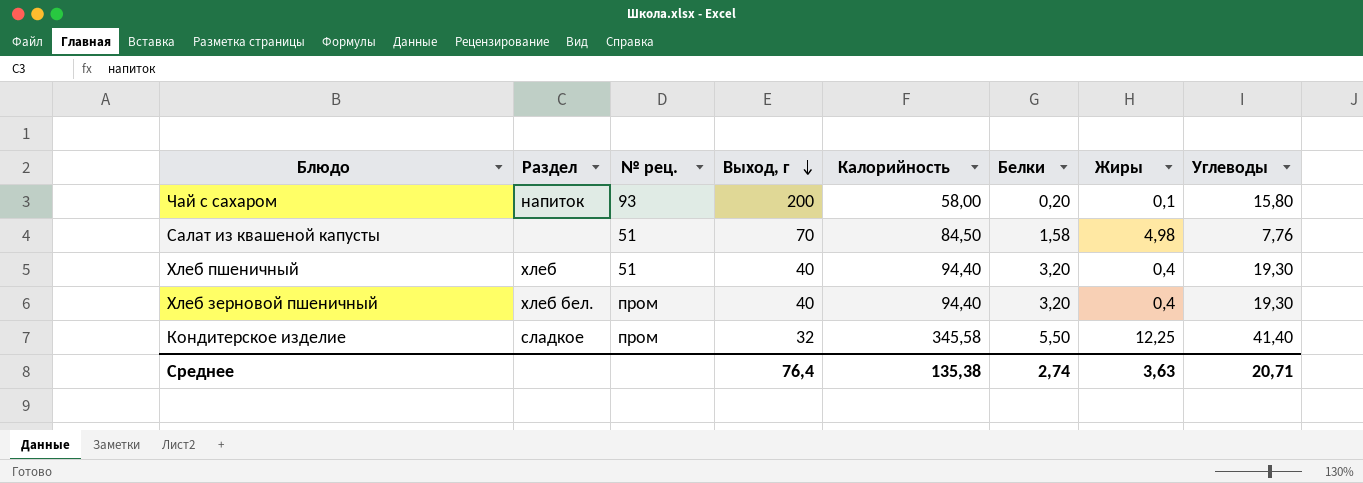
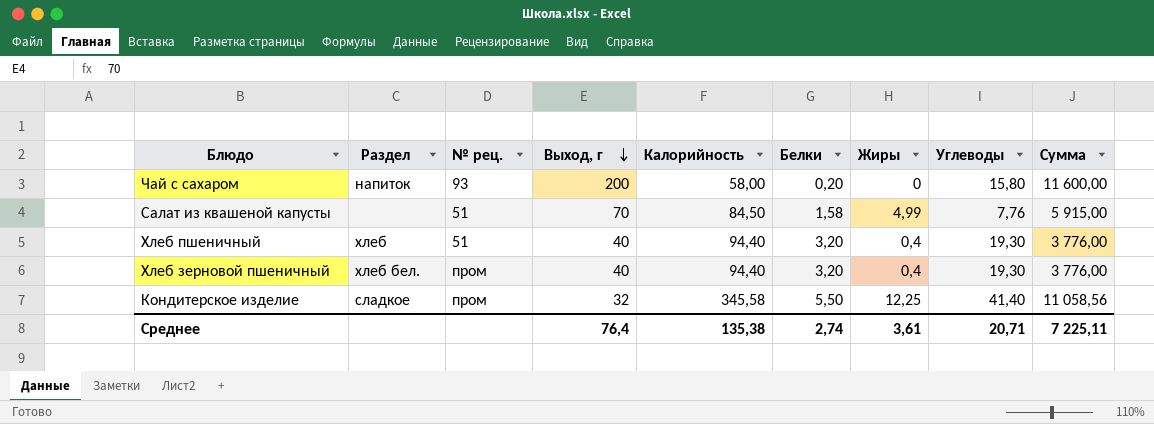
column Сумма | formula: none -> [Выход, г] * [Калорийность]
Чай с сахаром | Жиры: 0,1 -> 0
Салат из квашеной капусты | Жиры: 4,98 -> 4,99
Среднее | Жиры: 3,63 -> 3,61

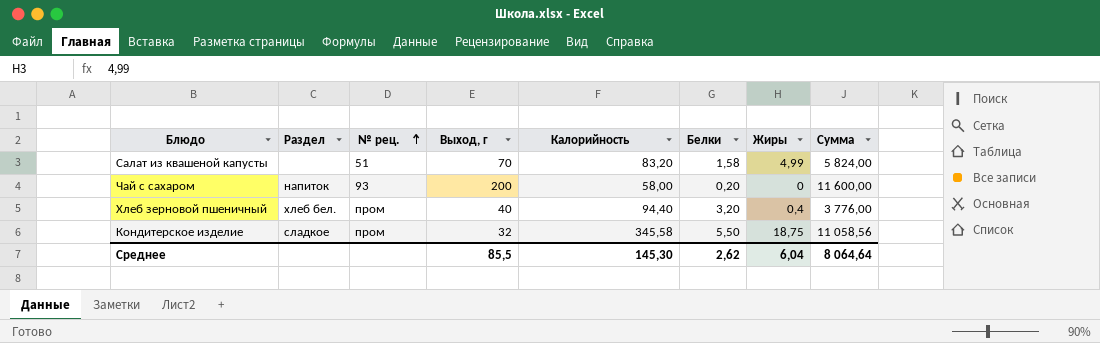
row order: Выход, г descending -> № рец. ascending
column Углеводы | position: 8 -> none
row Хлеб пшеничный: хлеб | 51 | 40 | 94,40 | 3,20 | 0,4 | 19,30 | 3 776,00 -> none
Салат из квашеной капусты | Калорийность: 84,50 -> 83,20
Салат из квашеной капусты | Сумма: 5 915,00 -> 5 824,00
Кондитерское изделие | Жиры: 12,25 -> 18,75
Среднее | Выход, г: 76,4 -> 85,5
Среднее | Калорийность: 135,38 -> 145,30
Среднее | Белки: 2,74 -> 2,62
Среднее | Жиры: 3,61 -> 6,04
Среднее | Сумма: 7 225,11 -> 8 064,64

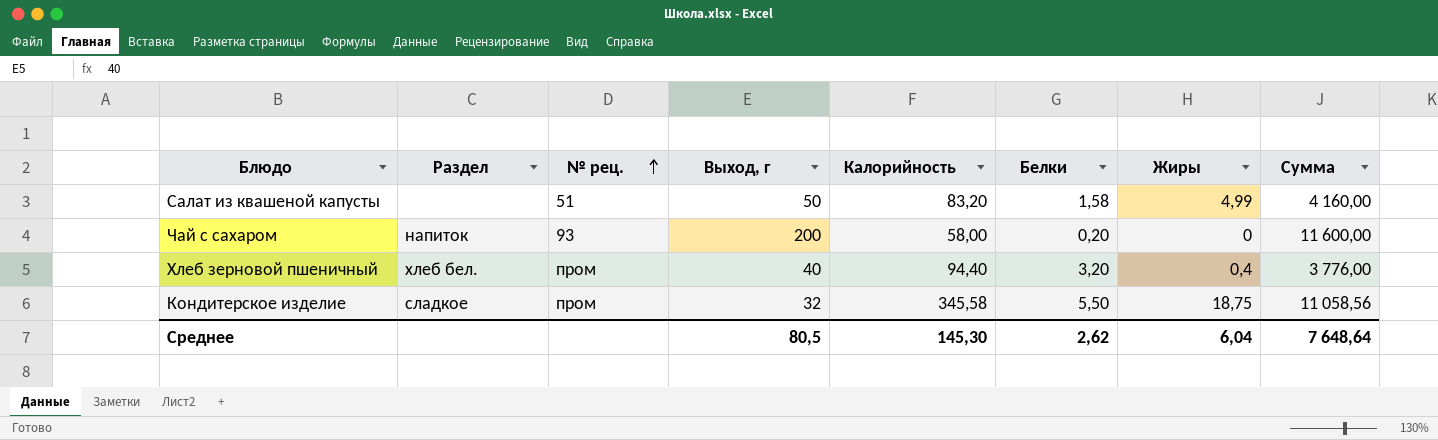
Салат из квашеной капусты | Выход, г: 70 -> 50
Салат из квашеной капусты | Сумма: 5 824,00 -> 4 160,00
Среднее | Выход, г: 85,5 -> 80,5
Среднее | Сумма: 8 064,64 -> 7 648,64

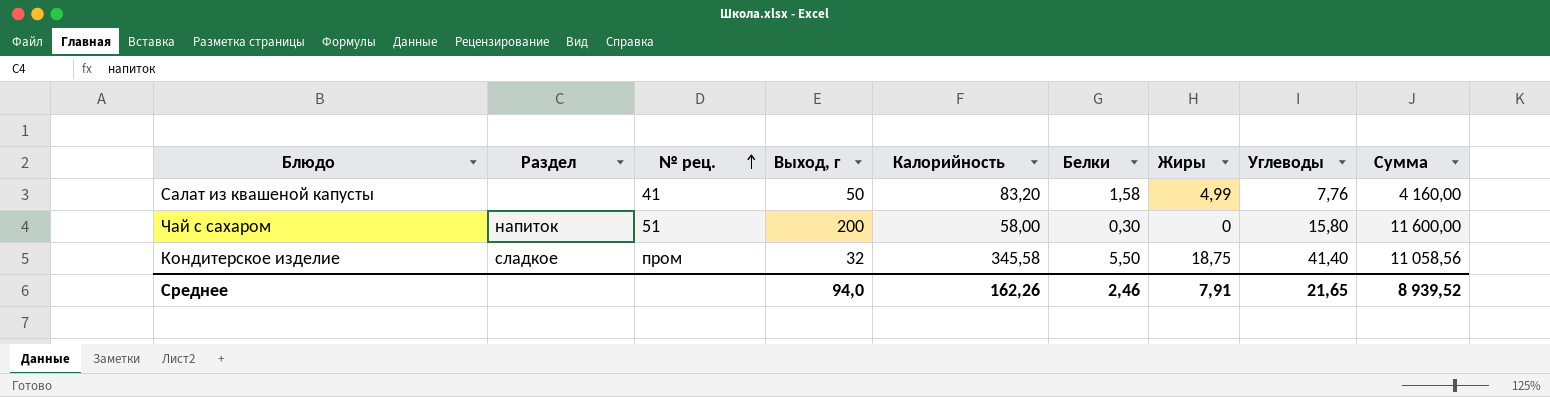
column Углеводы | position: none -> 8
row Хлеб зерновой пшеничный: хлеб бел. | пром | 40 | 94,40 | 3,20 | 0,4 | 3 776,00 -> none
Салат из квашеной капусты | № рец.: 51 -> 41
Чай с сахаром | № рец.: 93 -> 51
Чай с сахаром | Белки: 0,20 -> 0,30
Среднее | Выход, г: 80,5 -> 94,0
Среднее | Калорийность: 145,30 -> 162,26
Среднее | Белки: 2,62 -> 2,46
Среднее | Жиры: 6,04 -> 7,91
Среднее | Сумма: 7 648,64 -> 8 939,52

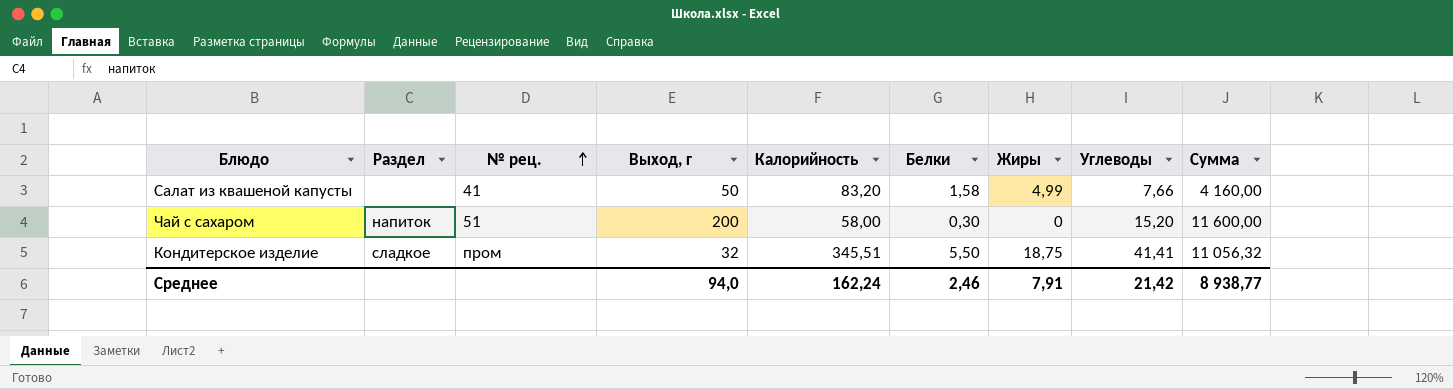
Салат из квашеной капусты | Углеводы: 7,76 -> 7,66
Чай с сахаром | Углеводы: 15,80 -> 15,20
Кондитерское изделие | Калорийность: 345,58 -> 345,51
Кондитерское изделие | Углеводы: 41,40 -> 41,41
Кондитерское изделие | Сумма: 11 058,56 -> 11 056,32
Среднее | Калорийность: 162,26 -> 162,24
Среднее | Углеводы: 21,65 -> 21,42
Среднее | Сумма: 8 939,52 -> 8 938,77

